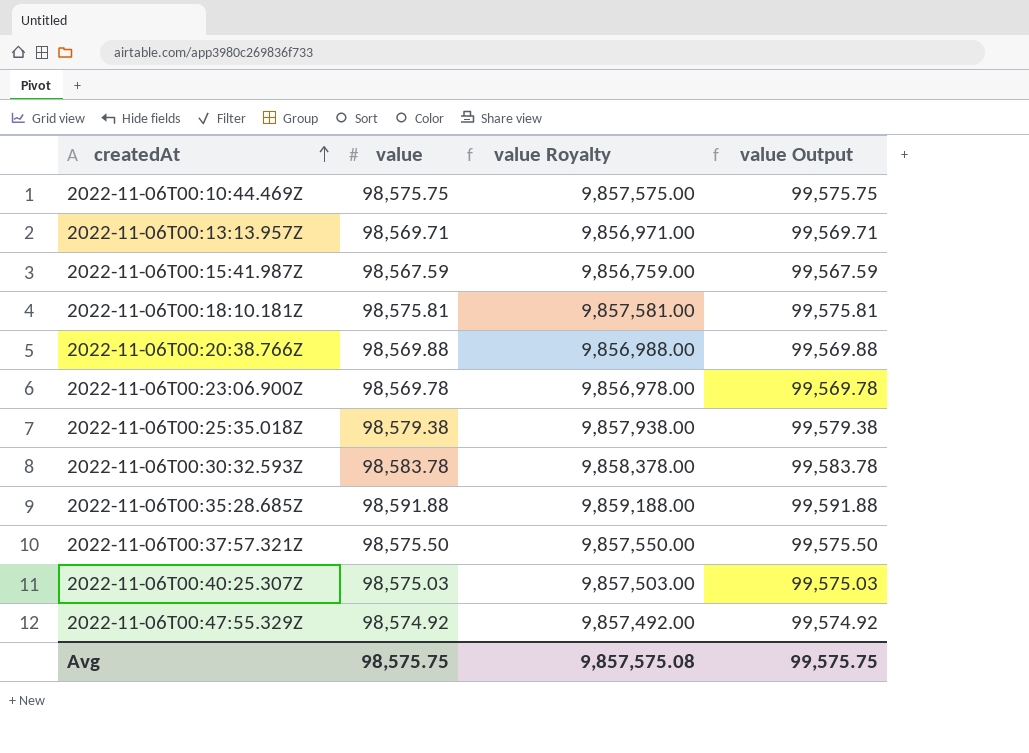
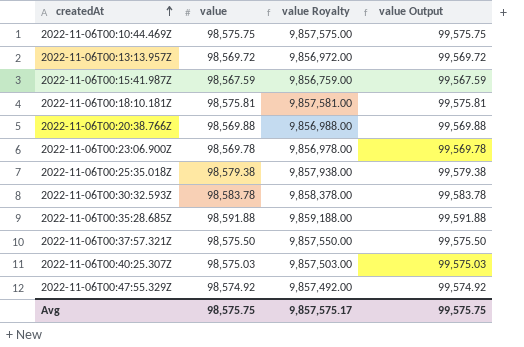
2022-11-06T00:13:13.957Z | value: 98,569.71 -> 98,569.72
2022-11-06T00:13:13.957Z | value Royalty: 9,856,971.00 -> 9,856,972.00
2022-11-06T00:13:13.957Z | value Output: 99,569.71 -> 99,569.72
Avg | value Royalty: 9,857,575.08 -> 9,857,575.17

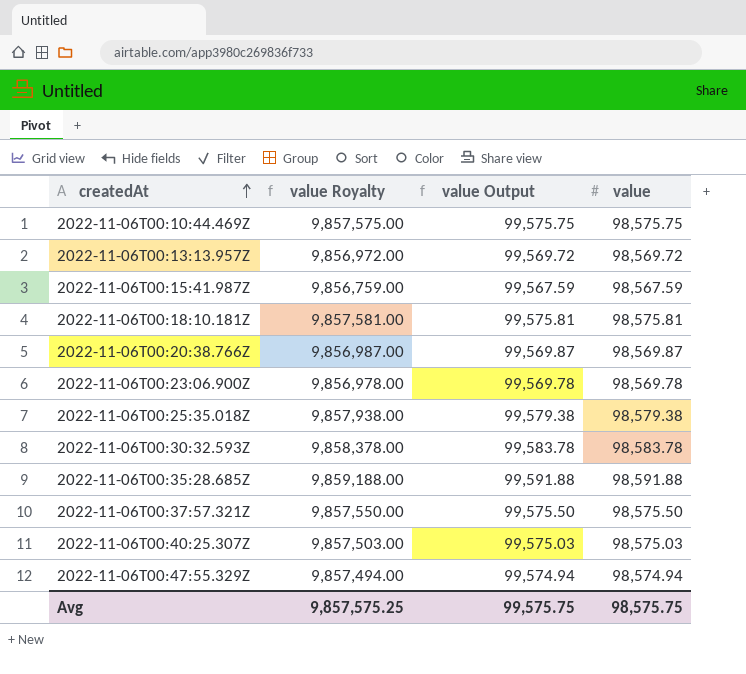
column value | position: 2 -> 4
2022-11-06T00:20:38.766Z | value Royalty: 9,856,988.00 -> 9,856,987.00
2022-11-06T00:20:38.766Z | value Output: 99,569.88 -> 99,569.87
2022-11-06T00:20:38.766Z | value: 98,569.88 -> 98,569.87
2022-11-06T00:47:55.329Z | value Royalty: 9,857,492.00 -> 9,857,494.00
2022-11-06T00:47:55.329Z | value Output: 99,574.92 -> 99,574.94
2022-11-06T00:47:55.329Z | value: 98,574.92 -> 98,574.94
Avg | value Royalty: 9,857,575.17 -> 9,857,575.25

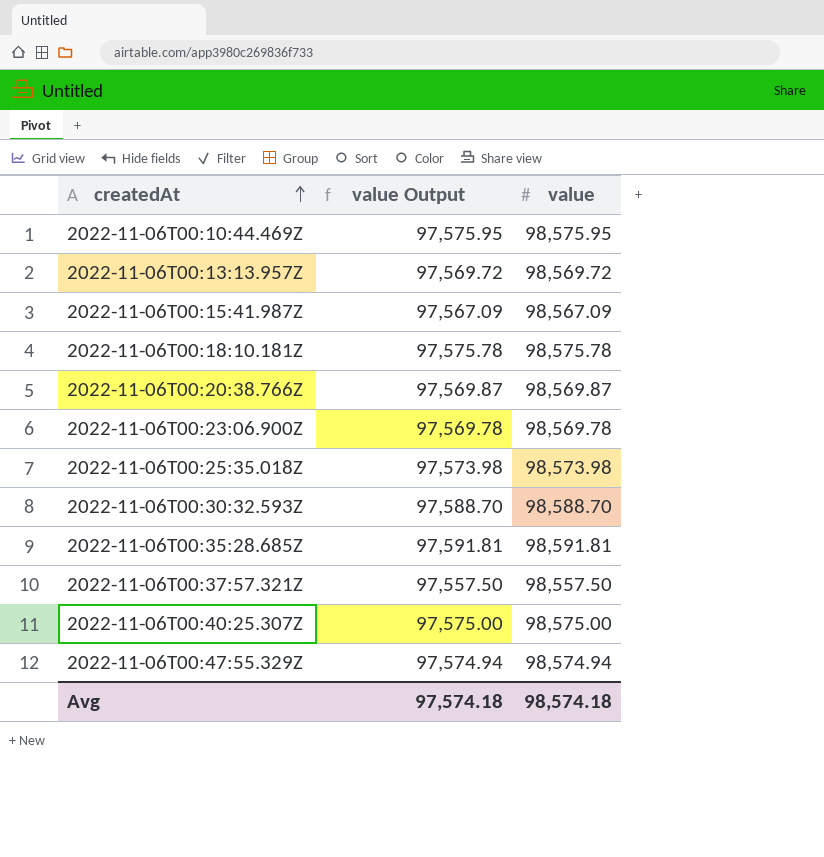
column value Royalty | formula: [value] * 100 -> none
column value Output | formula: [value] + 1000 -> [value] - 1000
2022-11-06T00:10:44.469Z | value: 98,575.75 -> 98,575.95
2022-11-06T00:15:41.987Z | value: 98,567.59 -> 98,567.09
2022-11-06T00:18:10.181Z | value: 98,575.81 -> 98,575.78
2022-11-06T00:25:35.018Z | value: 98,579.38 -> 98,573.98
2022-11-06T00:30:32.593Z | value: 98,583.78 -> 98,588.70
2022-11-06T00:35:28.685Z | value: 98,591.88 -> 98,591.81
2022-11-06T00:37:57.321Z | value: 98,575.50 -> 98,557.50
2022-11-06T00:40:25.307Z | value: 98,575.03 -> 98,575.00
Avg | value Output: 99,575.75 -> 97,574.18
Avg | value: 98,575.75 -> 98,574.18

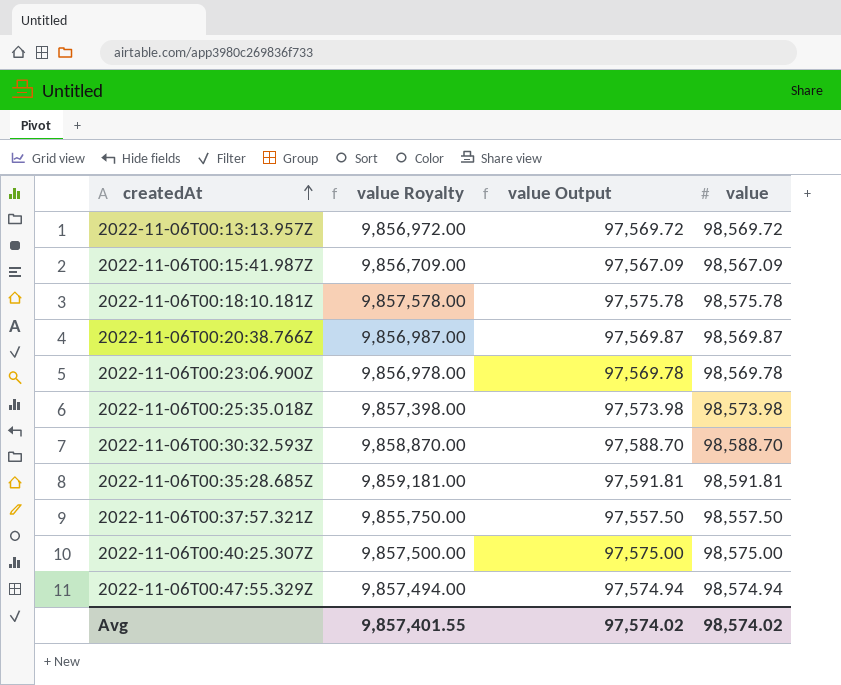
column value Royalty | formula: none -> [value] * 100
row 2022-11-06T00:10:44.469Z: 97,575.95 | 98,575.95 -> none
Avg | value Output: 97,574.18 -> 97,574.02
Avg | value: 98,574.18 -> 98,574.02

